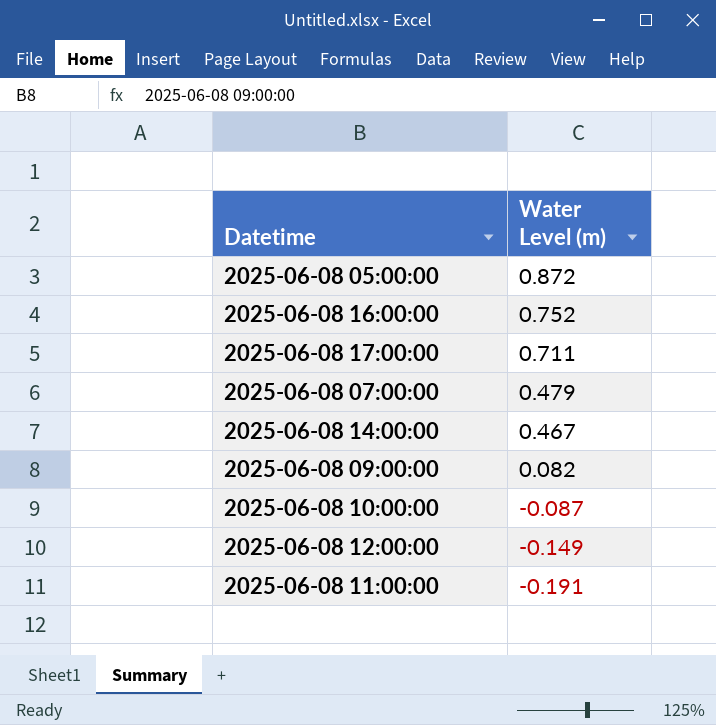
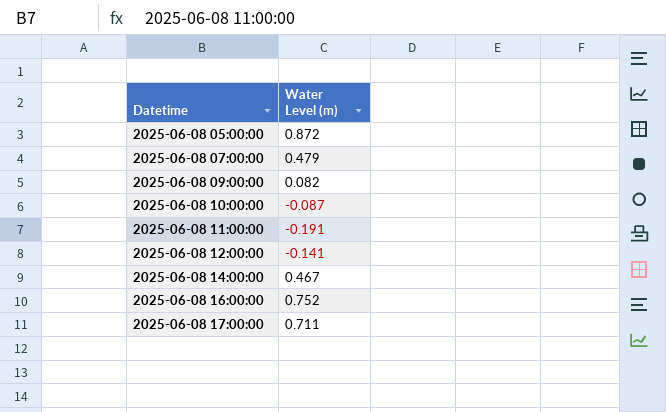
row order: Water Level (m) descending -> Datetime ascending
2025-06-08 12:00:00 | Water Level (m): -0.149 -> -0.141

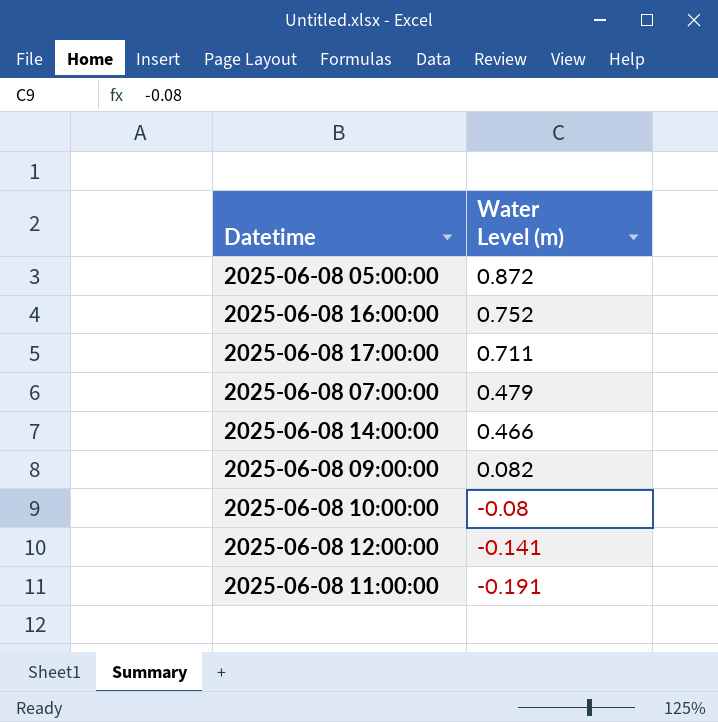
row order: Datetime ascending -> Water Level (m) descending
2025-06-08 14:00:00 | Water Level (m): 0.467 -> 0.466
2025-06-08 10:00:00 | Water Level (m): -0.087 -> -0.08

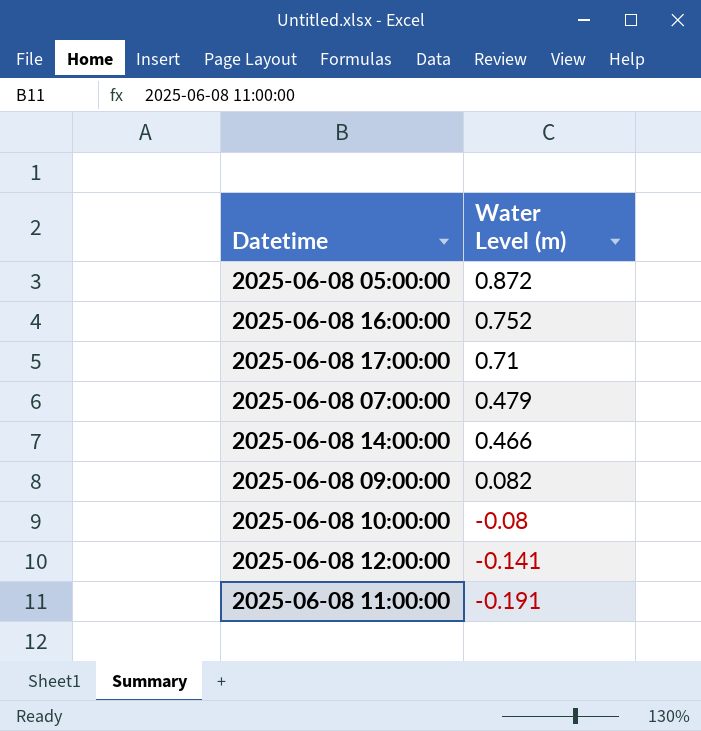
2025-06-08 17:00:00 | Water Level (m): 0.711 -> 0.71

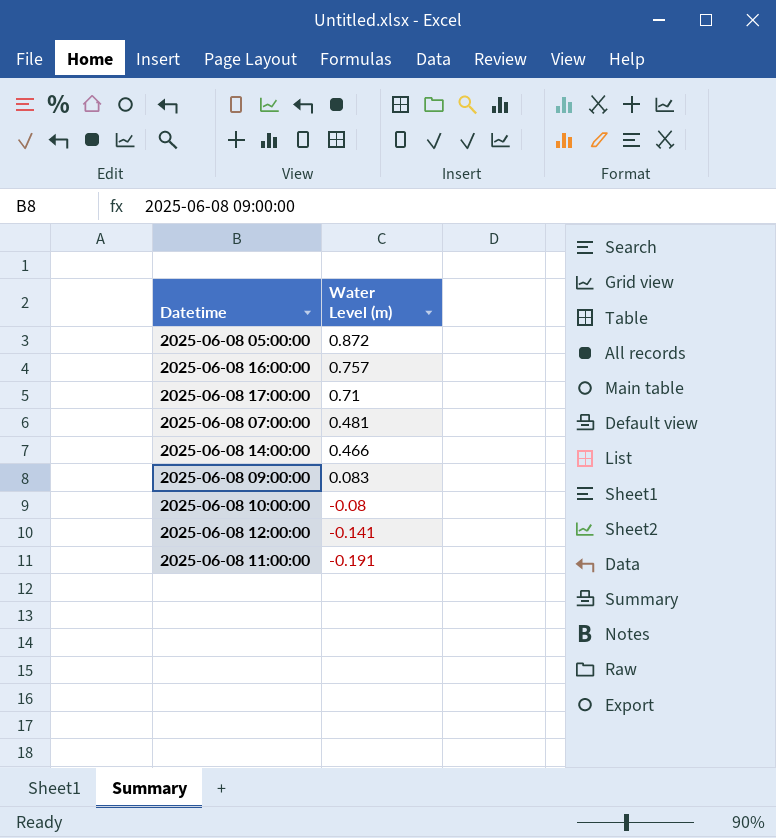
2025-06-08 16:00:00 | Water Level (m): 0.752 -> 0.757
2025-06-08 07:00:00 | Water Level (m): 0.479 -> 0.481
2025-06-08 09:00:00 | Water Level (m): 0.082 -> 0.083

